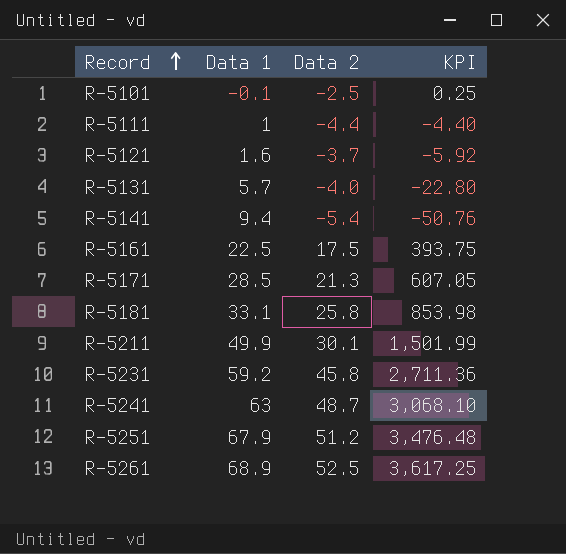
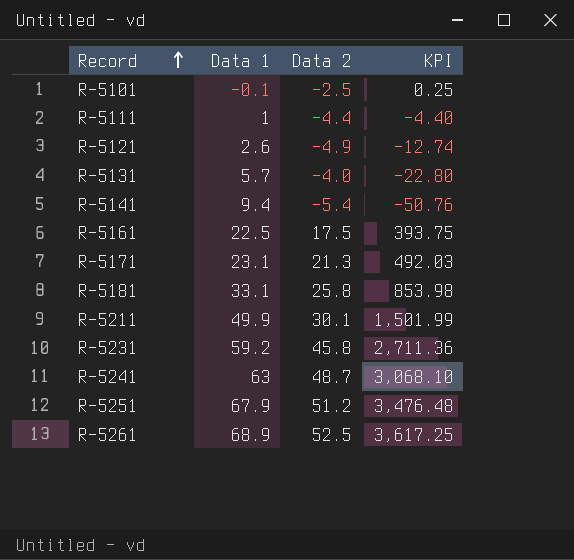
R-5121 | Data 1: 1.6 -> 2.6
R-5121 | Data 2: -3.7 -> -4.9
R-5121 | KPI: -5.92 -> -12.74
R-5171 | Data 1: 28.5 -> 23.1
R-5171 | KPI: 607.05 -> 492.03

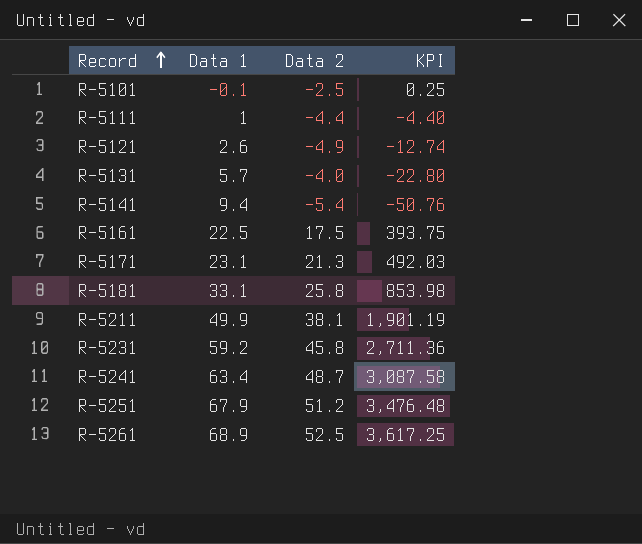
R-5211 | Data 2: 30.1 -> 38.1
R-5211 | KPI: 1,501.99 -> 1,901.19
R-5241 | Data 1: 63 -> 63.4
R-5241 | KPI: 3,068.10 -> 3,087.58

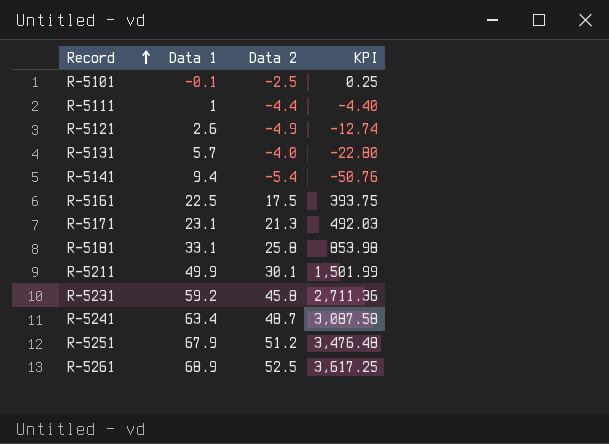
R-5211 | Data 2: 38.1 -> 30.1
R-5211 | KPI: 1,901.19 -> 1,501.99

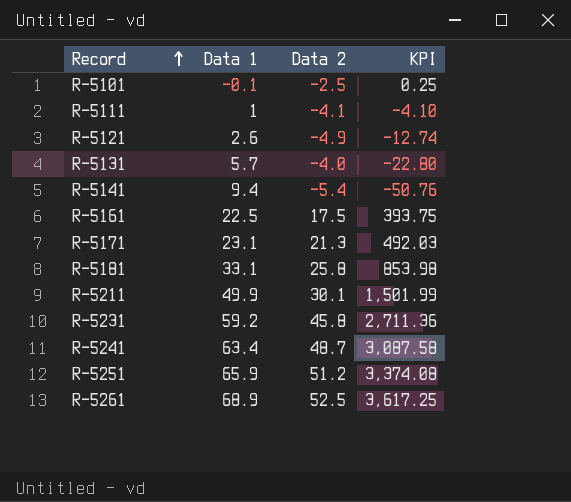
R-5111 | Data 2: -4.4 -> -4.1
R-5111 | KPI: -4.40 -> -4.10
R-5251 | Data 1: 67.9 -> 65.9
R-5251 | KPI: 3,476.48 -> 3,374.08

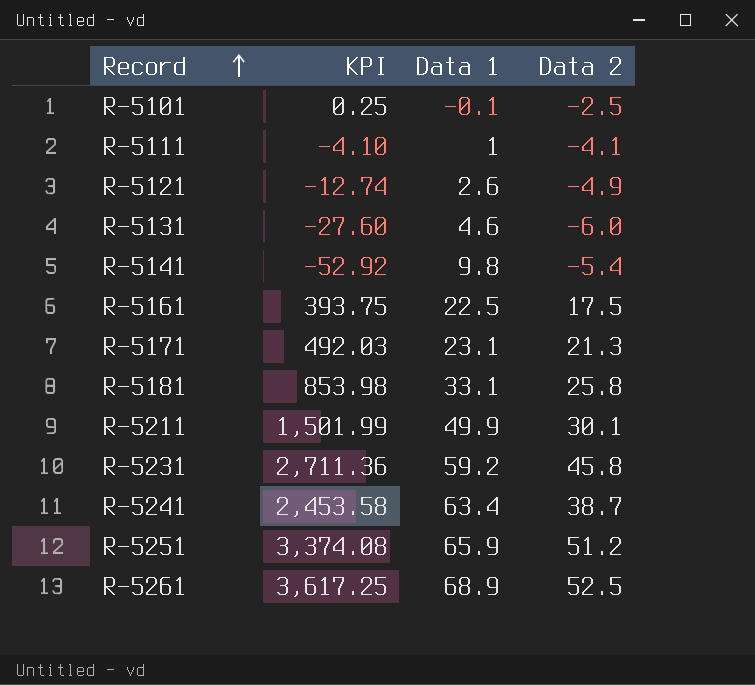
column KPI | position: 4 -> 2
R-5131 | KPI: -22.80 -> -27.60
R-5131 | Data 1: 5.7 -> 4.6
R-5131 | Data 2: -4.0 -> -6.0
R-5141 | KPI: -50.76 -> -52.92
R-5141 | Data 1: 9.4 -> 9.8
R-5241 | KPI: 3,087.58 -> 2,453.58
R-5241 | Data 2: 48.7 -> 38.7

